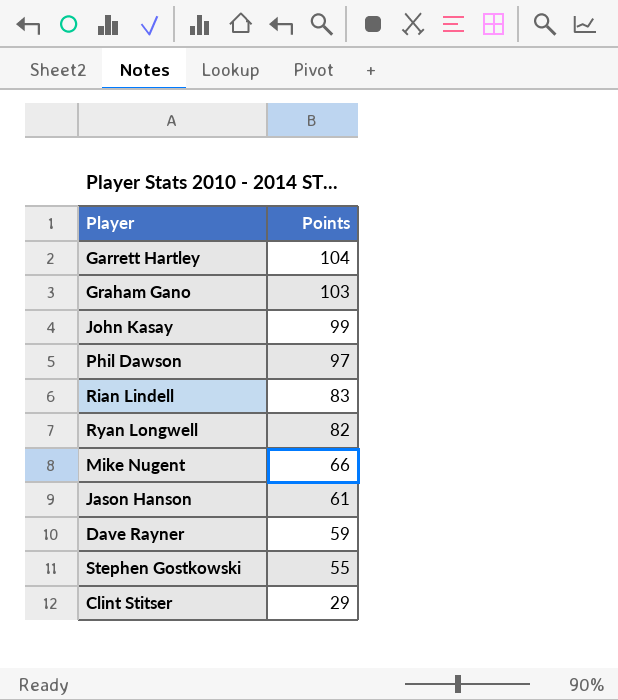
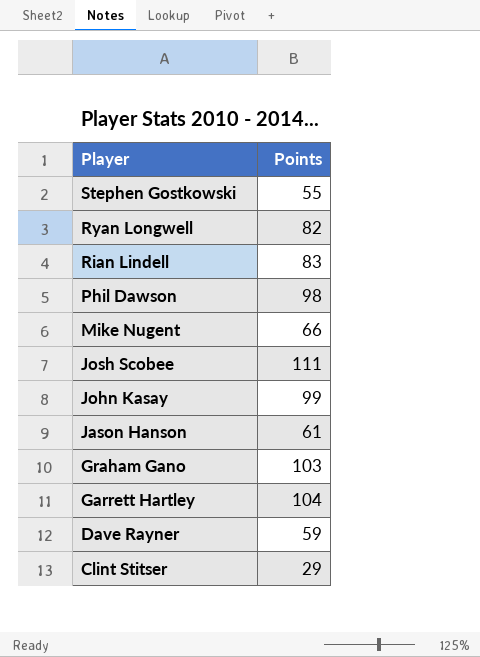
row order: Points descending -> Player descending
Phil Dawson | Points: 97 -> 98
row Josh Scobee: none -> 111

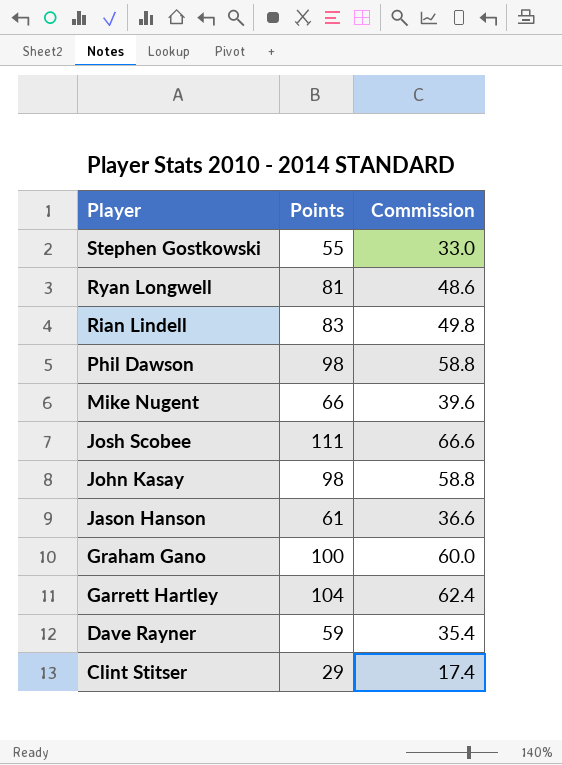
column Commission | formula: none -> [Points] * 0.6
Ryan Longwell | Points: 82 -> 81
John Kasay | Points: 99 -> 98
Graham Gano | Points: 103 -> 100

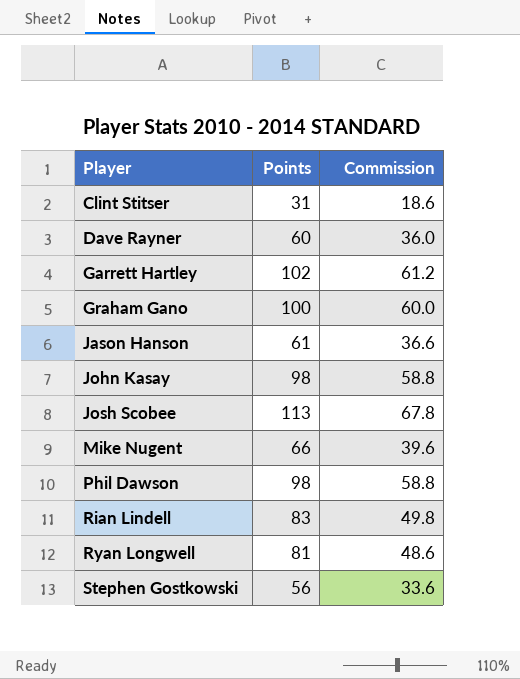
row order: Player descending -> Player ascending
Clint Stitser | Points: 29 -> 31
Clint Stitser | Commission: 17.4 -> 18.6
Dave Rayner | Points: 59 -> 60
Dave Rayner | Commission: 35.4 -> 36.0
Garrett Hartley | Points: 104 -> 102
Garrett Hartley | Commission: 62.4 -> 61.2
Josh Scobee | Points: 111 -> 113
Josh Scobee | Commission: 66.6 -> 67.8
Stephen Gostkowski | Points: 55 -> 56
Stephen Gostkowski | Commission: 33.0 -> 33.6

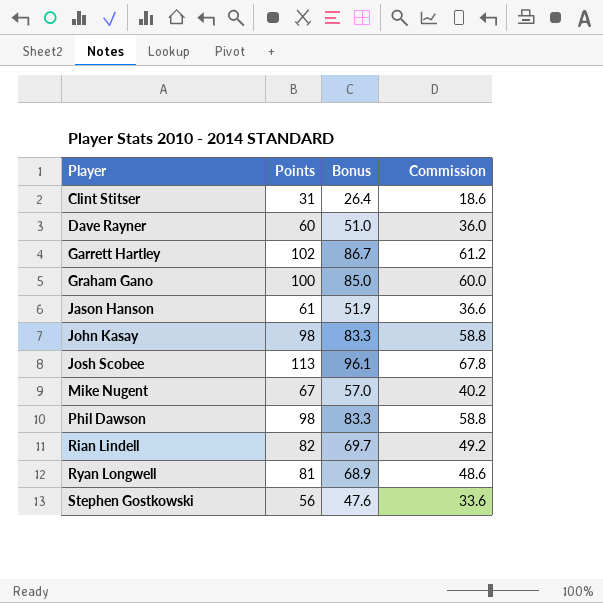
column Bonus | formula: none -> [Points] * 0.85
Mike Nugent | Points: 66 -> 67
Mike Nugent | Commission: 39.6 -> 40.2
Rian Lindell | Points: 83 -> 82
Rian Lindell | Commission: 49.8 -> 49.2

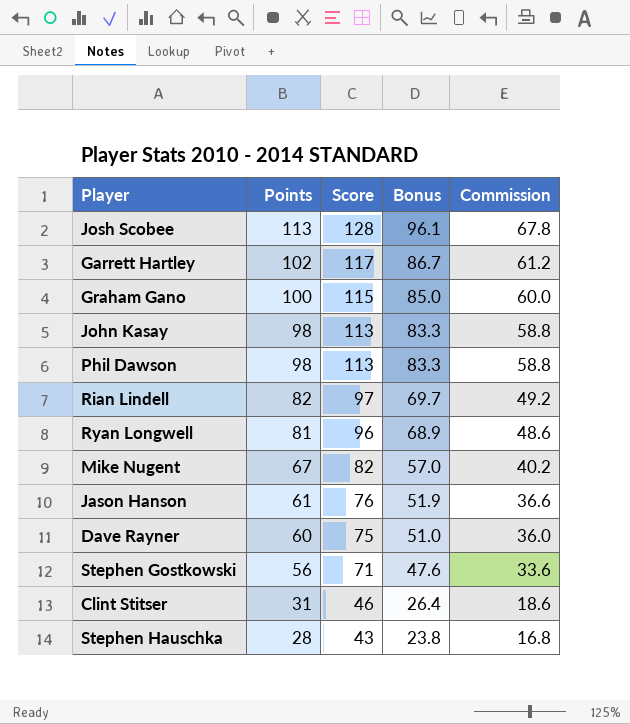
row order: Player ascending -> Points descending
column Score | formula: none -> [Points] + 15
row Stephen Hauschka: none -> 28 | 43 | 23.8 | 16.8

